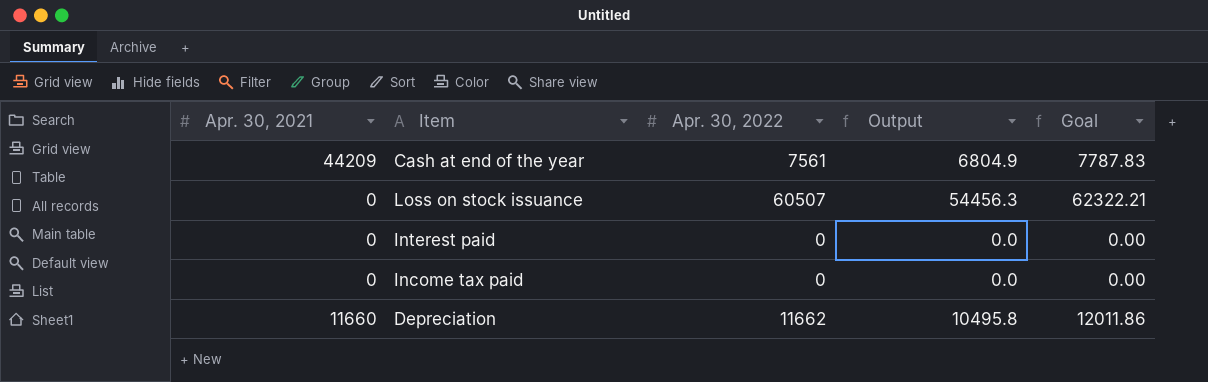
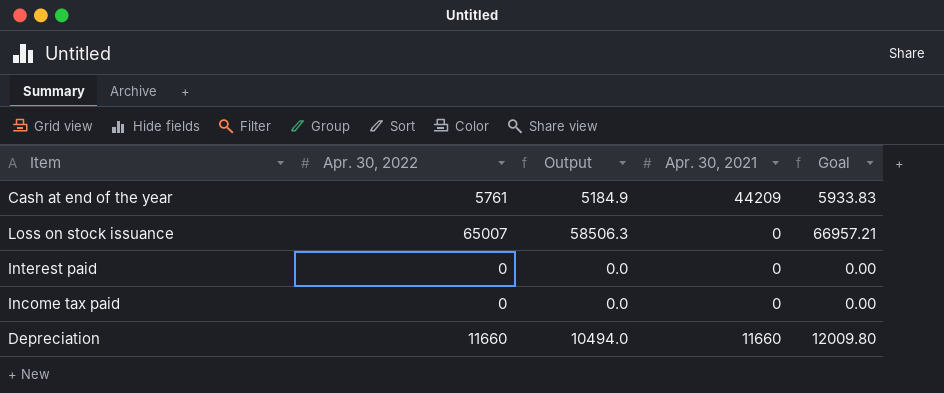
column Apr. 30, 2021 | position: 1 -> 4
Cash at end of the year | Apr. 30, 2022: 7561 -> 5761
Cash at end of the year | Output: 6804.9 -> 5184.9
Cash at end of the year | Goal: 7787.83 -> 5933.83
Loss on stock issuance | Apr. 30, 2022: 60507 -> 65007
Loss on stock issuance | Output: 54456.3 -> 58506.3
Loss on stock issuance | Goal: 62322.21 -> 66957.21
Depreciation | Apr. 30, 2022: 11662 -> 11660
Depreciation | Output: 10495.8 -> 10494.0
Depreciation | Goal: 12011.86 -> 12009.80

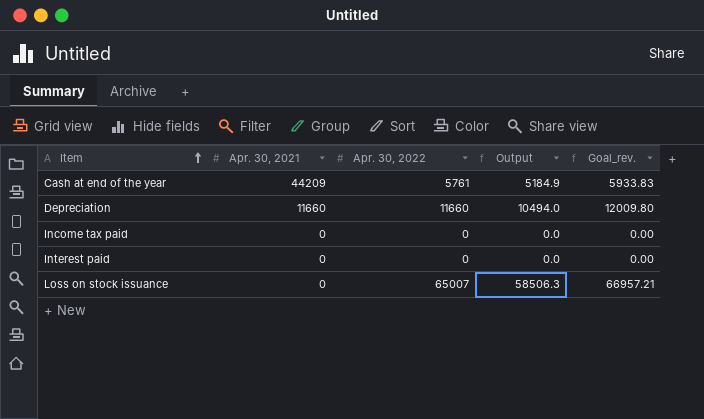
row order: none -> Item ascending
column Apr. 30, 2021 | position: 4 -> 2
column name: Goal -> Goal_rev.

